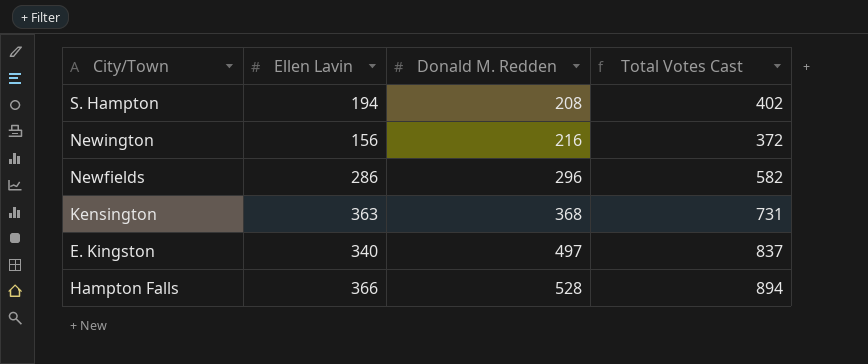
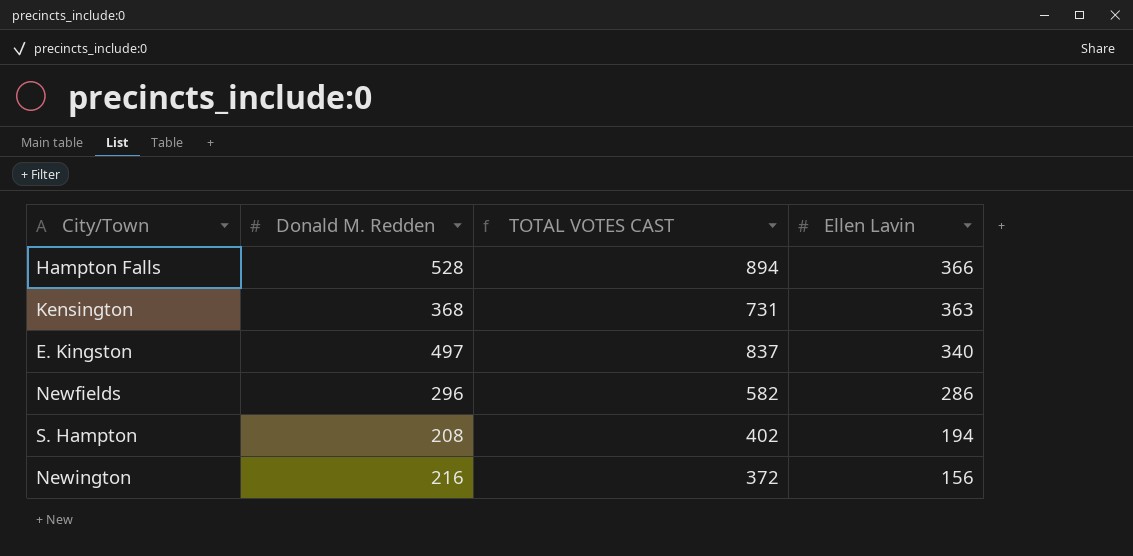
row order: Donald M. Redden ascending -> Ellen Lavin descending
column name: Total Votes Cast -> TOTAL VOTES CAST
column Ellen Lavin | position: 2 -> 4

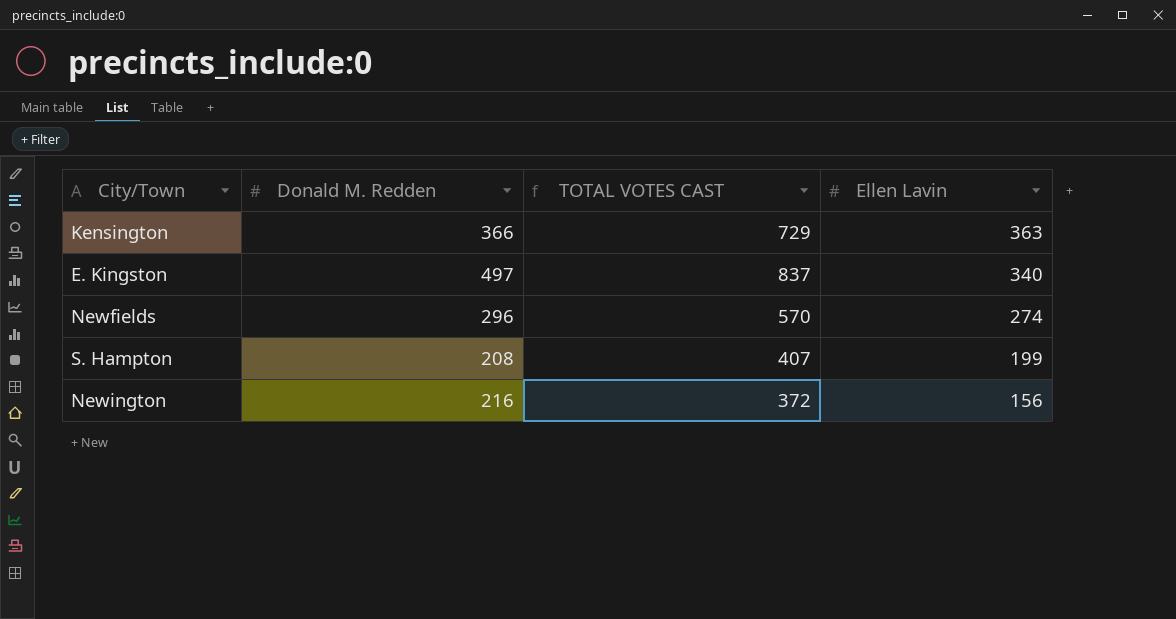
row Hampton Falls: 528 | 894 | 366 -> none
Kensington | Donald M. Redden: 368 -> 366
Kensington | TOTAL VOTES CAST: 731 -> 729
Newfields | TOTAL VOTES CAST: 582 -> 570
Newfields | Ellen Lavin: 286 -> 274
S. Hampton | TOTAL VOTES CAST: 402 -> 407
S. Hampton | Ellen Lavin: 194 -> 199

